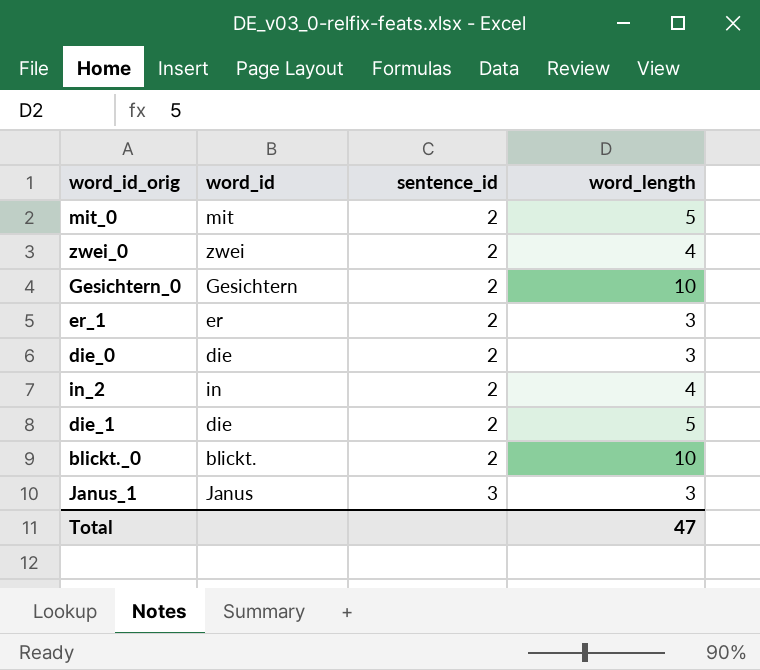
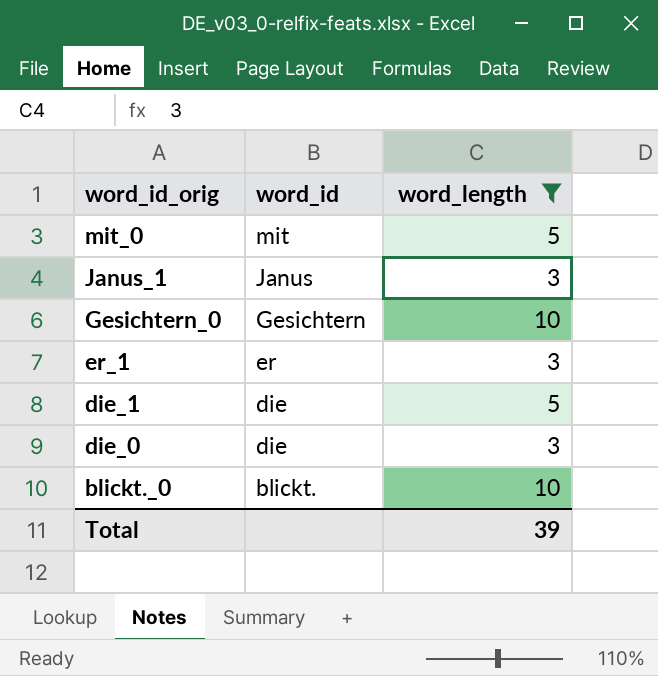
filter: none -> word_length != 4
row order: sentence_id ascending -> word_id_orig descending
column sentence_id | position: 3 -> none
Total | word_length: 47 -> 39

